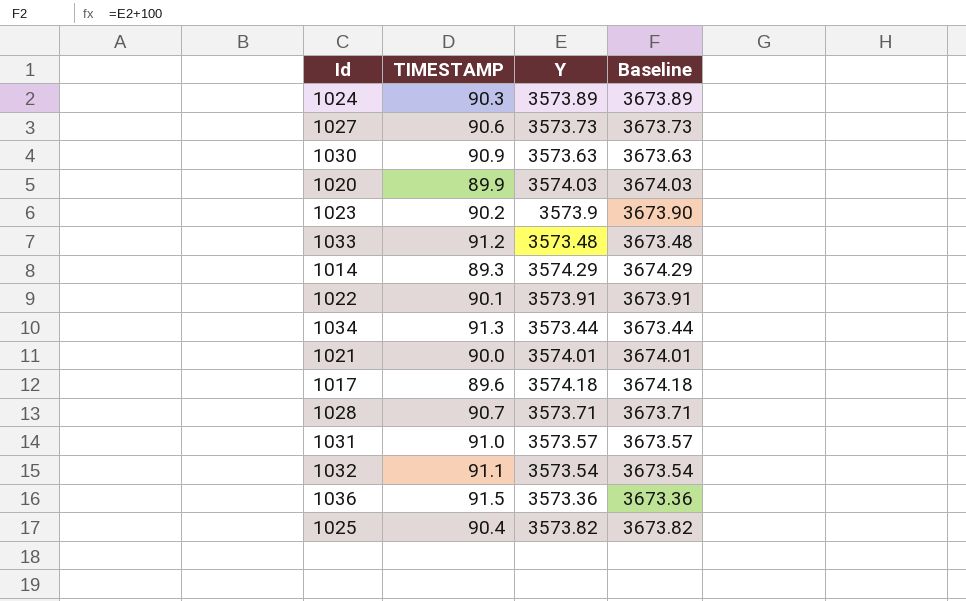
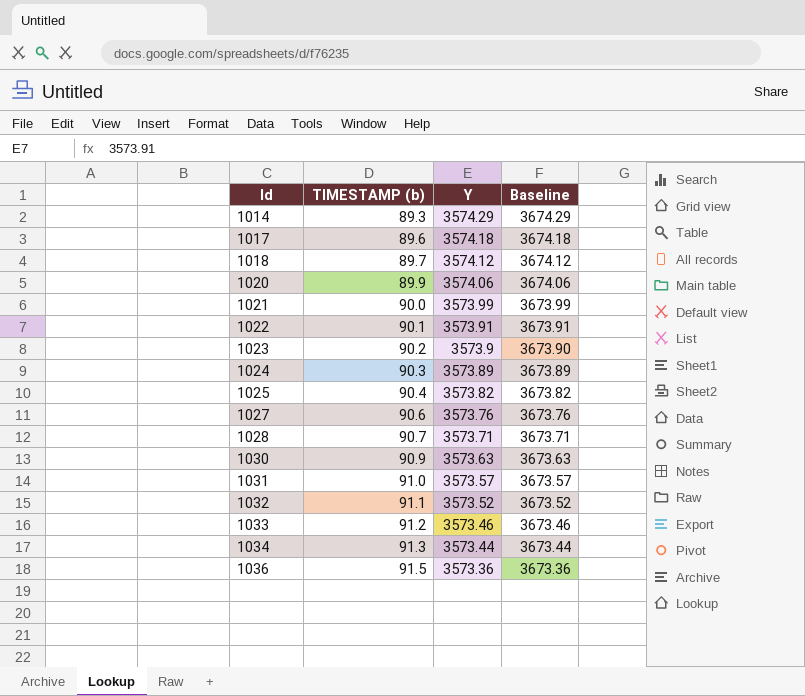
row order: none -> Id ascending
column name: TIMESTAMP -> TIMESTAMP (b)
row 1018: none -> 89.7 | 3574.12 | 3674.12
1020 | Y: 3574.03 -> 3574.06
1020 | Baseline: 3674.03 -> 3674.06
1021 | Y: 3574.01 -> 3573.99
1021 | Baseline: 3674.01 -> 3673.99
1027 | Y: 3573.73 -> 3573.76
1027 | Baseline: 3673.73 -> 3673.76
1032 | Y: 3573.54 -> 3573.52
1032 | Baseline: 3673.54 -> 3673.52
1033 | Y: 3573.48 -> 3573.46
1033 | Baseline: 3673.48 -> 3673.46

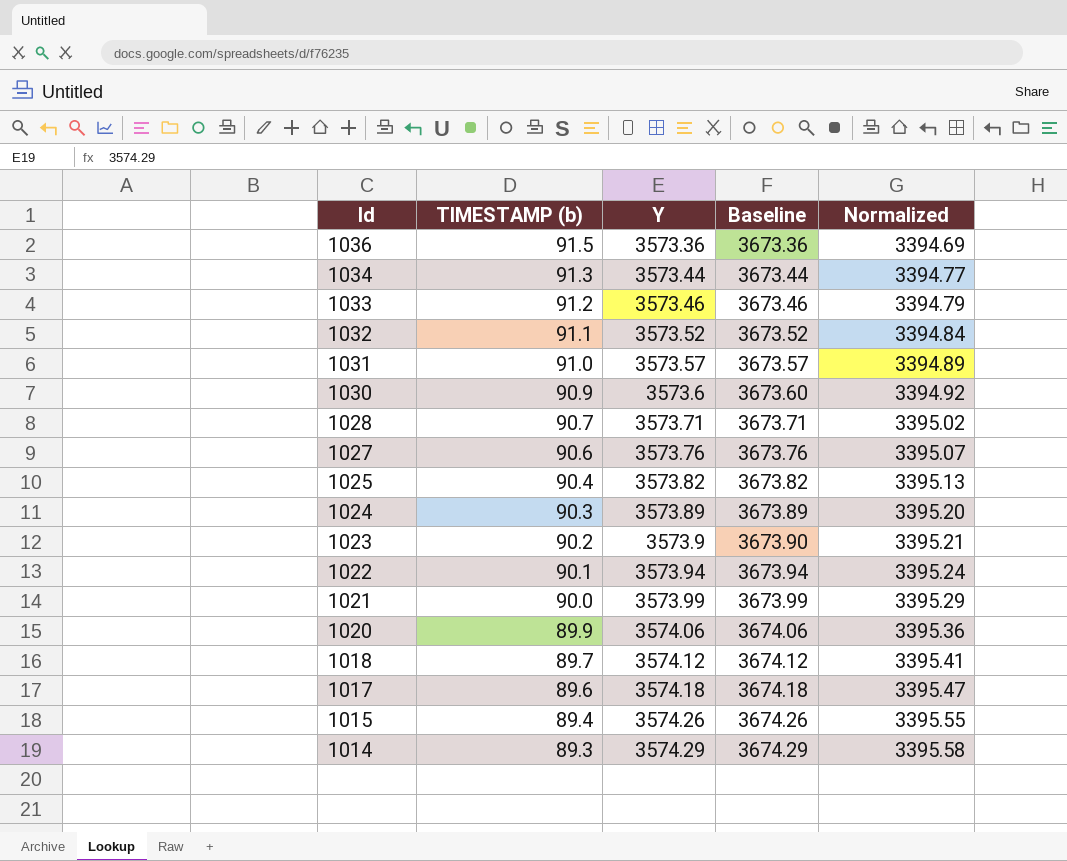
row order: Id ascending -> Id descending
column Normalized | formula: none -> [Y] * 0.95
1030 | Y: 3573.63 -> 3573.6
1030 | Baseline: 3673.63 -> 3673.60
1022 | Y: 3573.91 -> 3573.94
1022 | Baseline: 3673.91 -> 3673.94
row 1015: none -> 89.4 | 3574.26 | 3674.26 | 3395.55

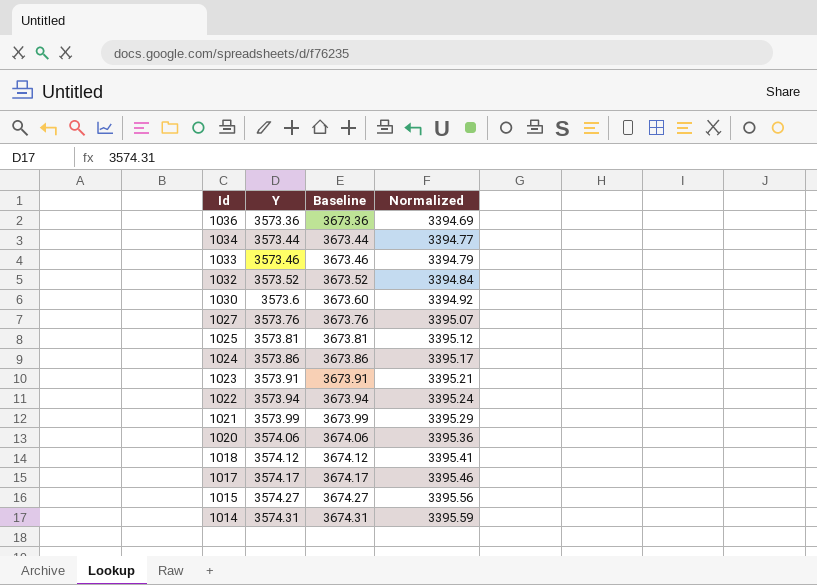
column TIMESTAMP (b) | position: 2 -> none
row 1031: 91.0 | 3573.57 | 3673.57 | 3394.89 -> none
row 1028: 90.7 | 3573.71 | 3673.71 | 3395.02 -> none
1025 | Y: 3573.82 -> 3573.81
1025 | Baseline: 3673.82 -> 3673.81
1025 | Normalized: 3395.13 -> 3395.12
1024 | Y: 3573.89 -> 3573.86
1024 | Baseline: 3673.89 -> 3673.86
1024 | Normalized: 3395.20 -> 3395.17
1023 | Y: 3573.9 -> 3573.91
1023 | Baseline: 3673.90 -> 3673.91
1017 | Y: 3574.18 -> 3574.17
1017 | Baseline: 3674.18 -> 3674.17
1017 | Normalized: 3395.47 -> 3395.46
1015 | Y: 3574.26 -> 3574.27
1015 | Baseline: 3674.26 -> 3674.27
1015 | Normalized: 3395.55 -> 3395.56
1014 | Y: 3574.29 -> 3574.31
1014 | Baseline: 3674.29 -> 3674.31
1014 | Normalized: 3395.58 -> 3395.59

